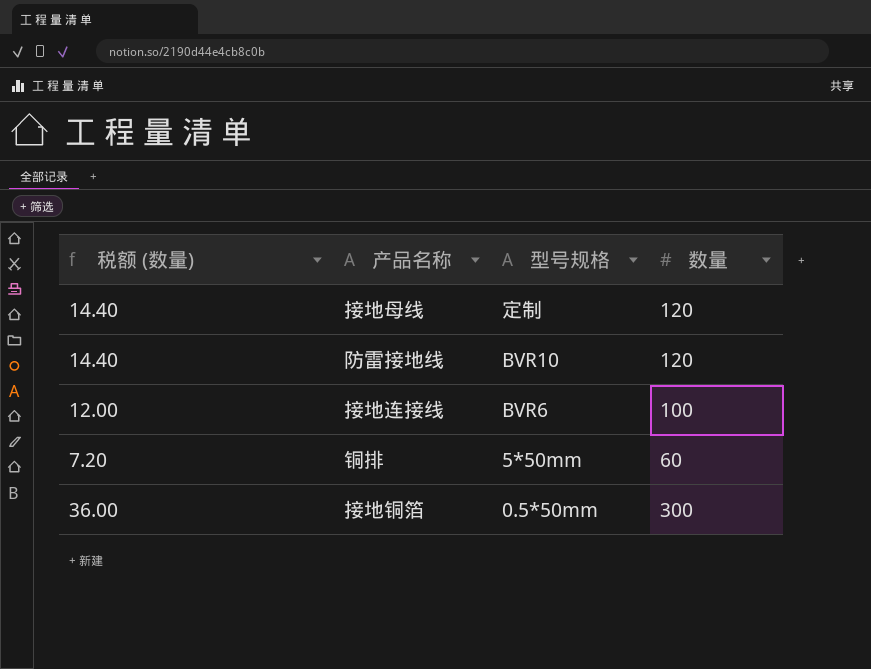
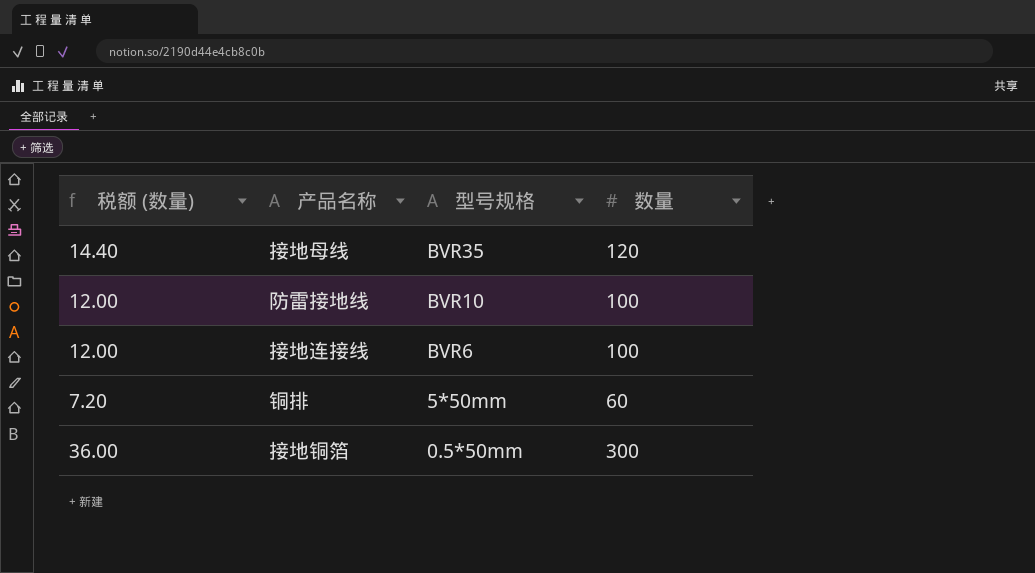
接地母线 | 型号规格: 定制 -> BVR35
防雷接地线 | 税额 (数量): 14.40 -> 12.00
防雷接地线 | 数量: 120 -> 100

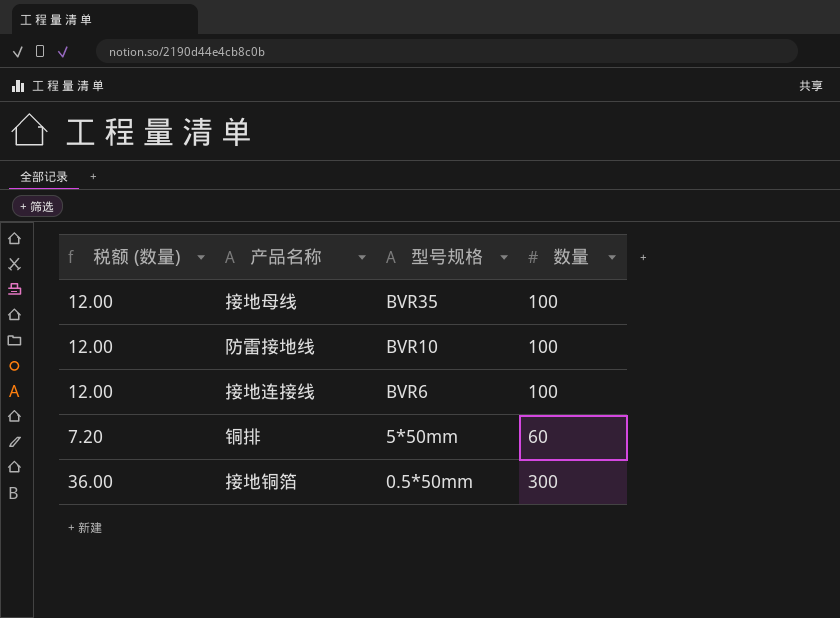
接地母线 | 税额 (数量): 14.40 -> 12.00
接地母线 | 数量: 120 -> 100

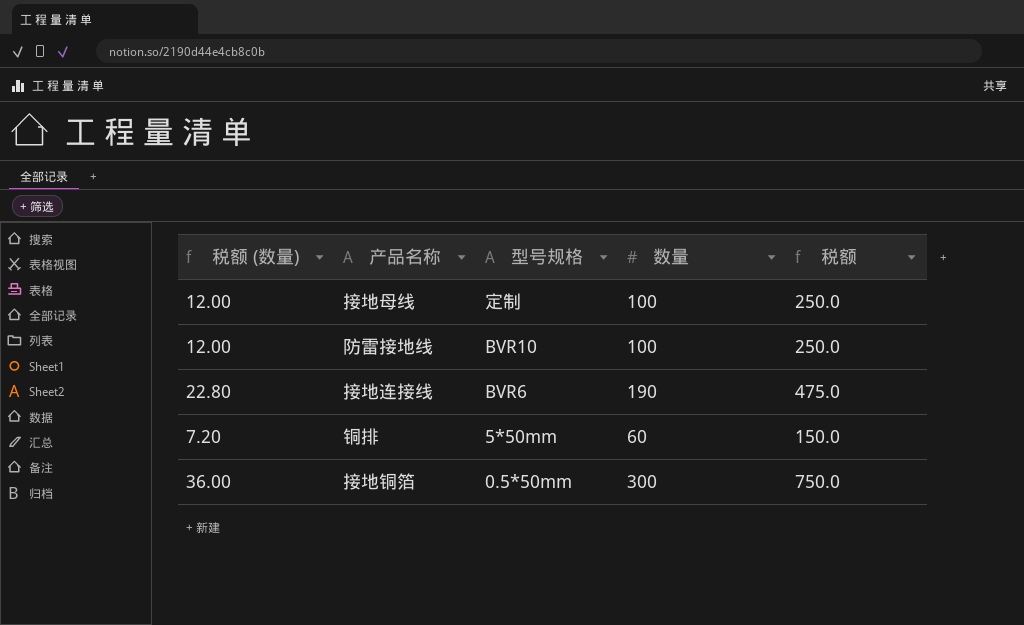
column 税额 | formula: none -> [数量] * 2.5
接地母线 | 型号规格: BVR35 -> 定制
接地连接线 | 税额 (数量): 12.00 -> 22.80
接地连接线 | 数量: 100 -> 190

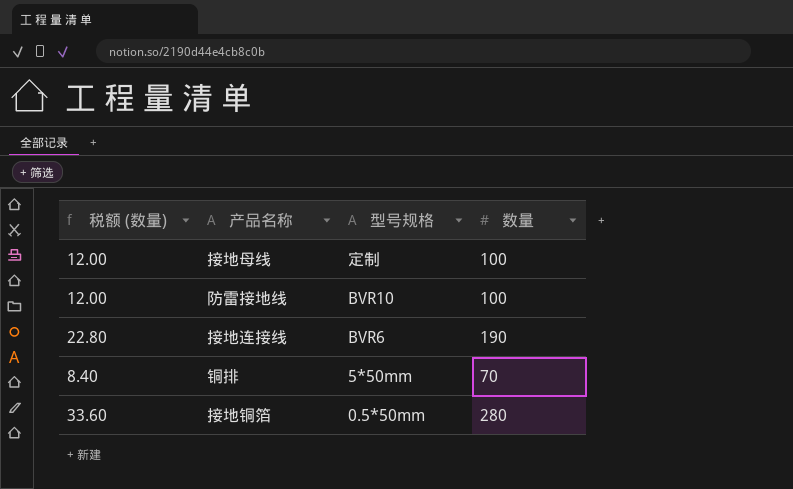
column 税额 | formula: [数量] * 2.5 -> none
铜排 | 税额 (数量): 7.20 -> 8.40
铜排 | 数量: 60 -> 70
接地铜箔 | 税额 (数量): 36.00 -> 33.60
接地铜箔 | 数量: 300 -> 280

